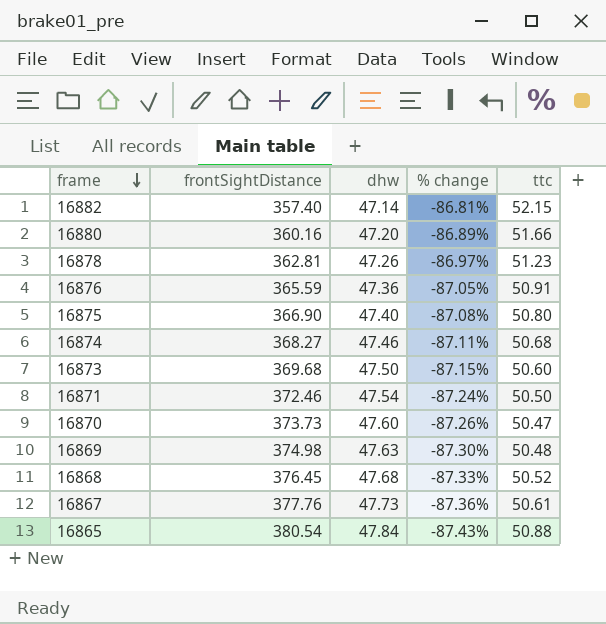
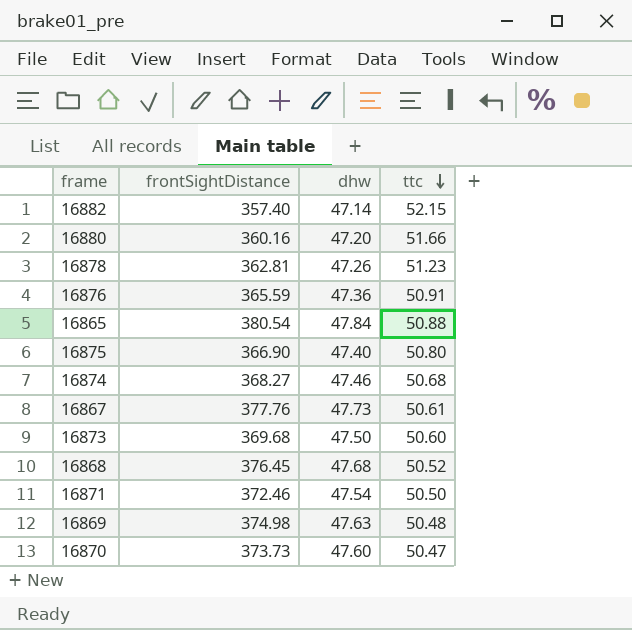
row order: frame descending -> ttc descending
column % change | formula: ([dhw] - [frontSightDistance]) / [frontSightDistance] -> none

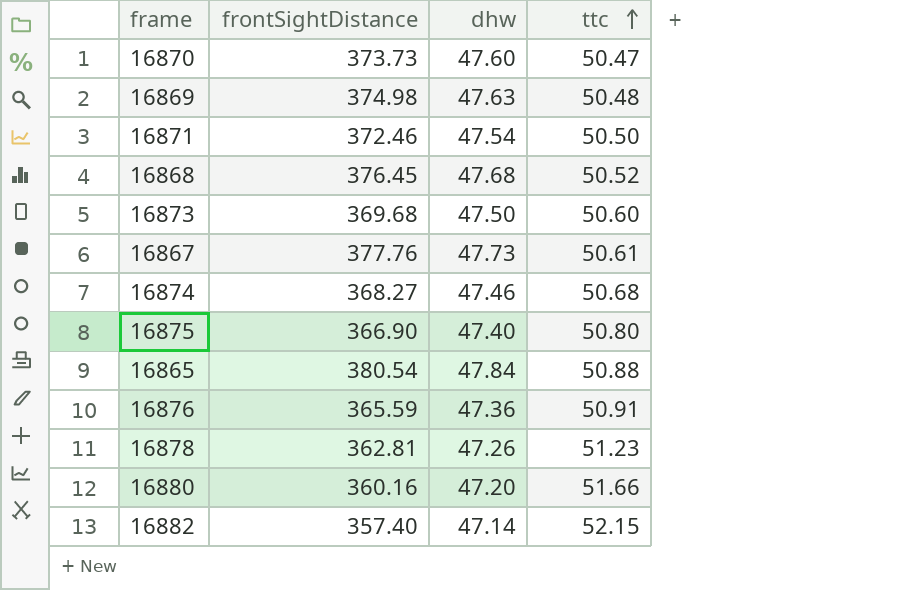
row order: ttc descending -> ttc ascending

